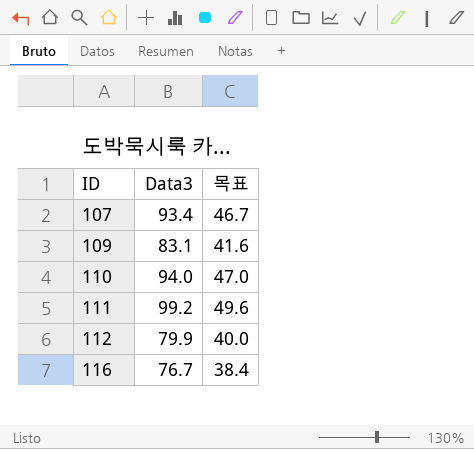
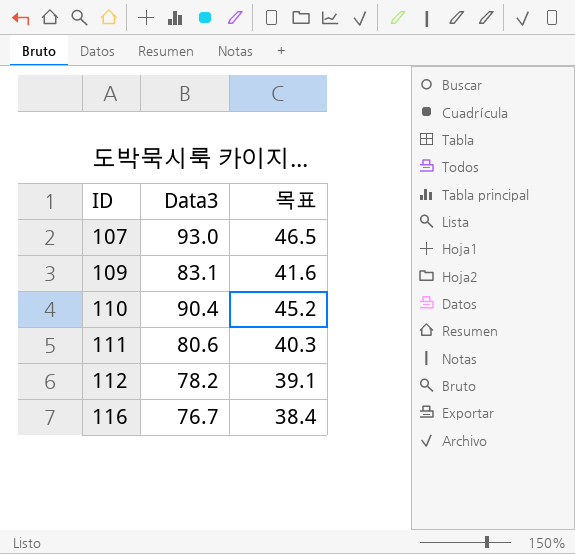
107 | Data3: 93.4 -> 93.0
107 | 목표: 46.7 -> 46.5
110 | Data3: 94.0 -> 90.4
110 | 목표: 47.0 -> 45.2
111 | Data3: 99.2 -> 80.6
111 | 목표: 49.6 -> 40.3
112 | Data3: 79.9 -> 78.2
112 | 목표: 40.0 -> 39.1

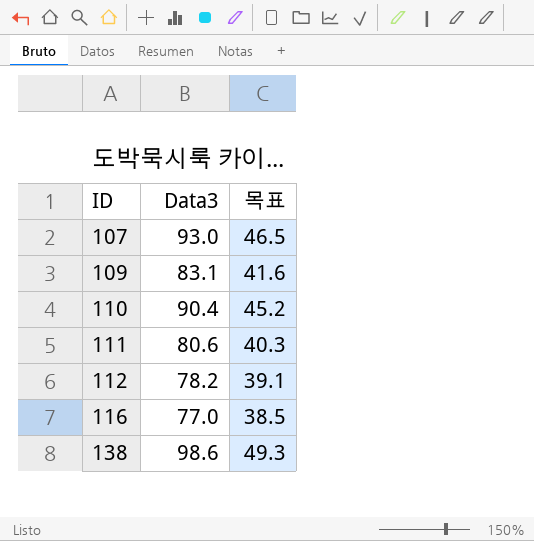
116 | Data3: 76.7 -> 77.0
116 | 목표: 38.4 -> 38.5
row 138: none -> 98.6 | 49.3

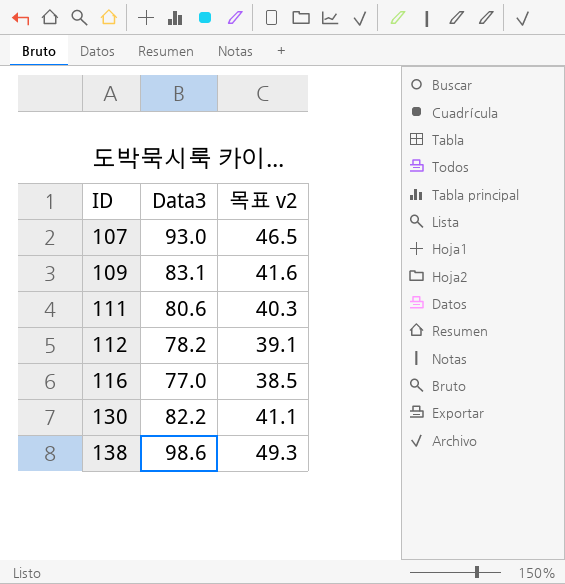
column name: 목표 -> 목표 v2
row 110: 90.4 | 45.2 -> none
row 130: none -> 82.2 | 41.1

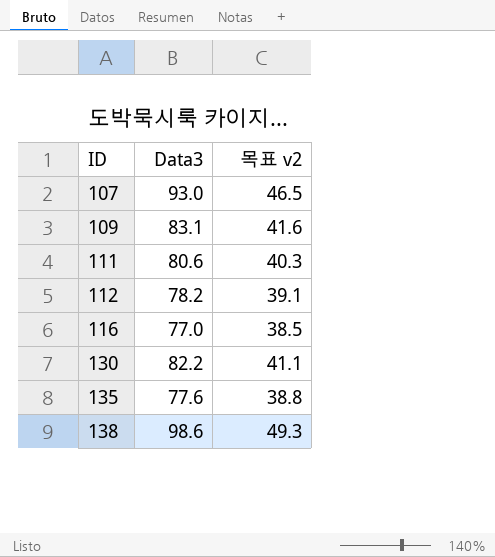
row 135: none -> 77.6 | 38.8

